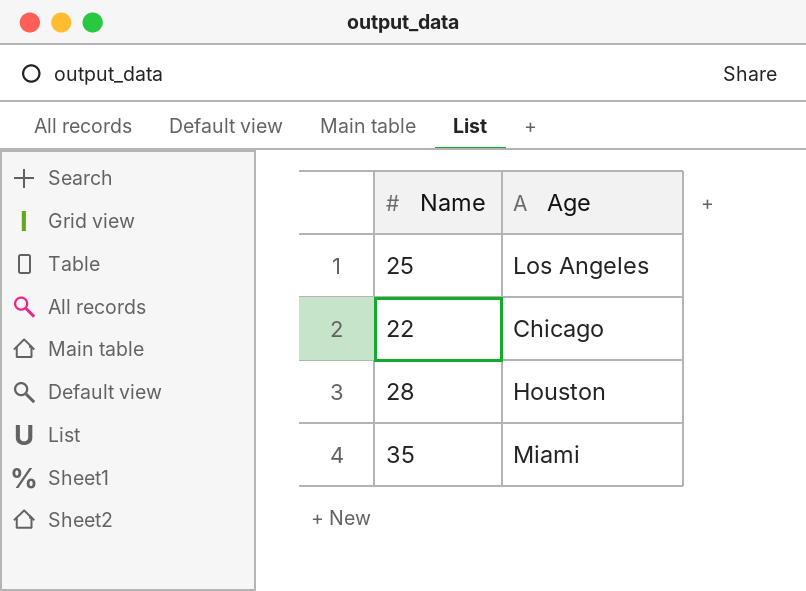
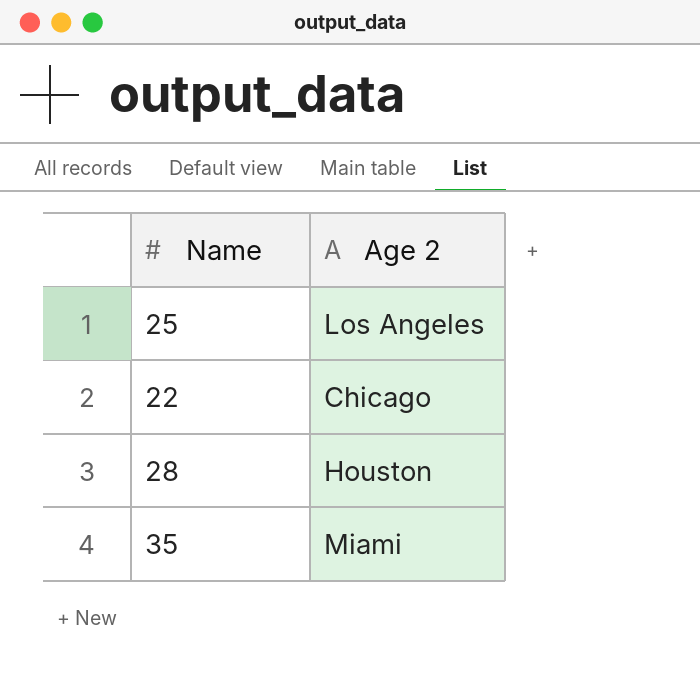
column name: Age -> Age 2

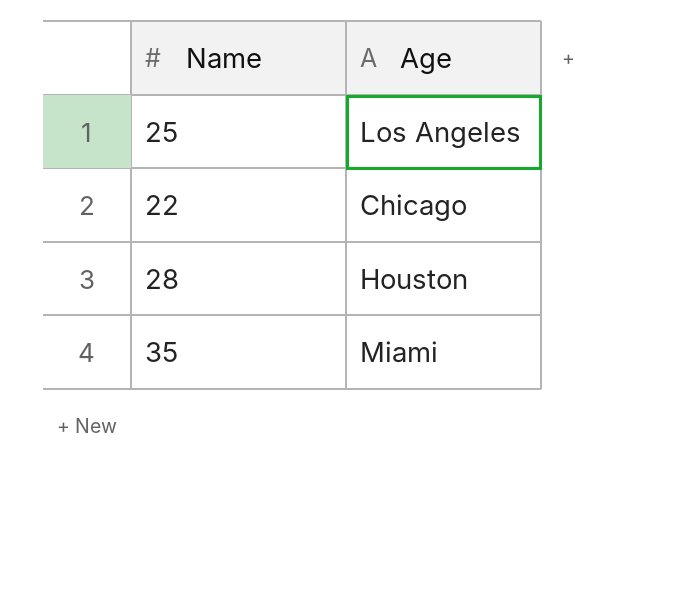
column name: Age 2 -> Age

